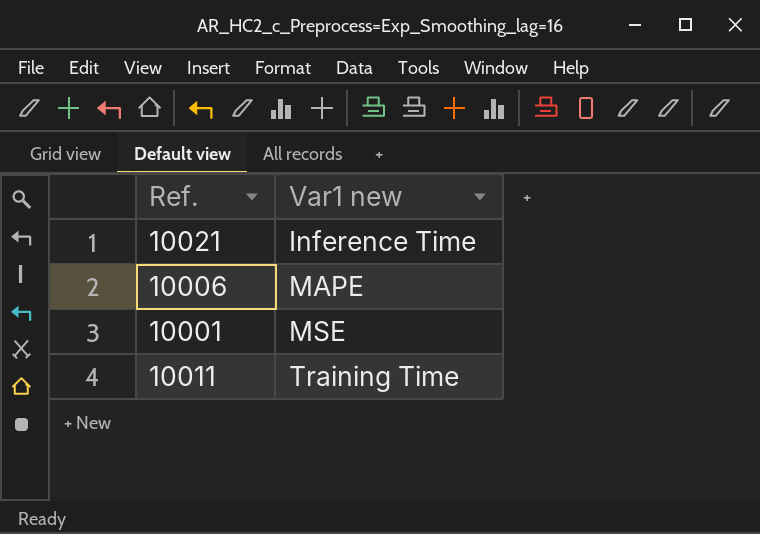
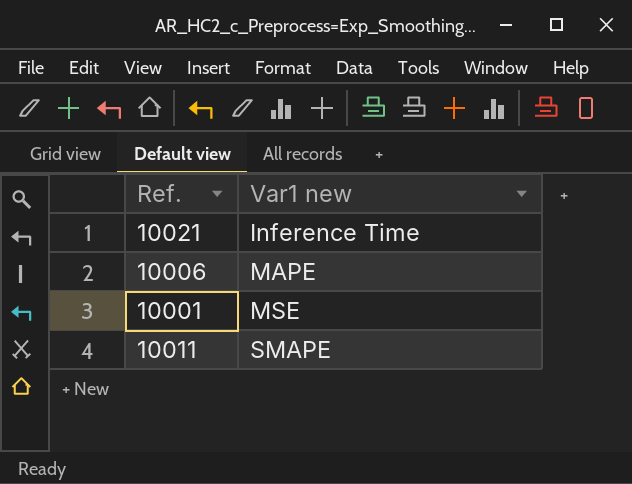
10011 | Var1 new: Training Time -> SMAPE

